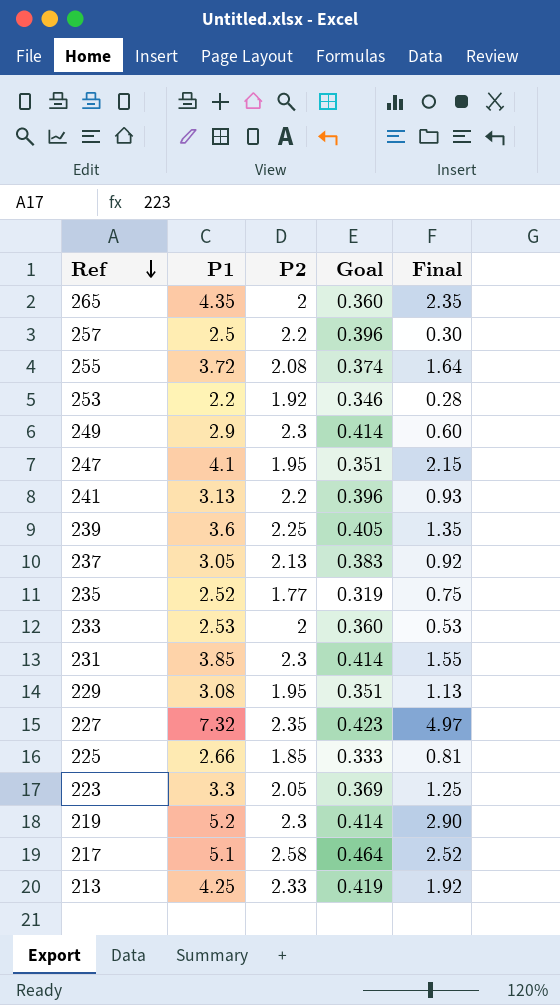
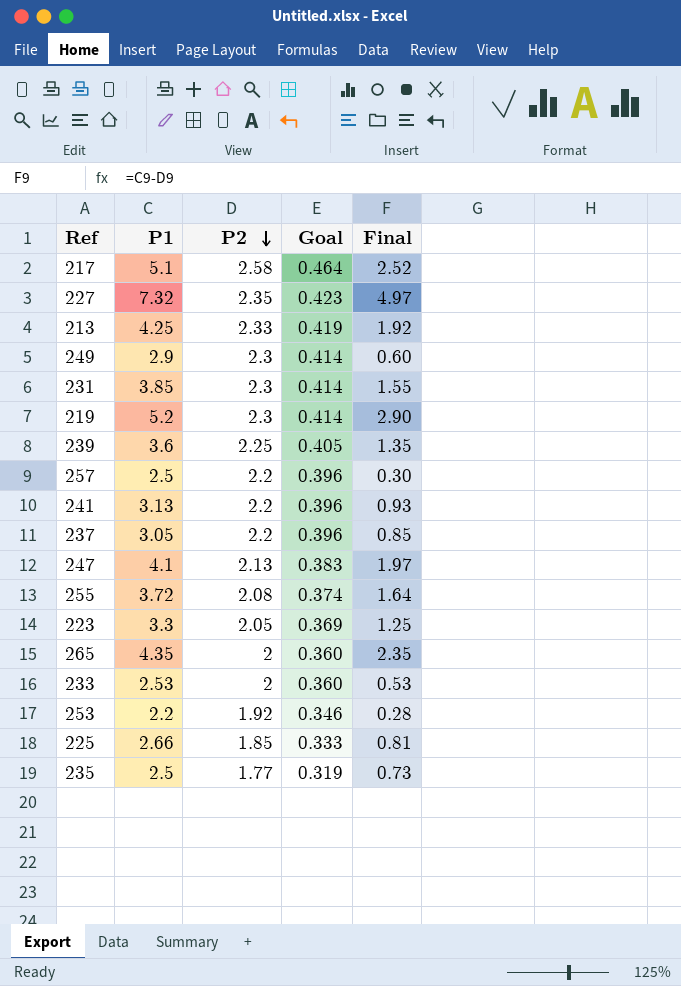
row order: Ref descending -> P2 descending
row 229: 3.08 | 1.95 | 0.351 | 1.13 -> none
237 | P2: 2.13 -> 2.2
237 | Goal: 0.383 -> 0.396
237 | Final: 0.92 -> 0.85
247 | P2: 1.95 -> 2.13
247 | Goal: 0.351 -> 0.383
247 | Final: 2.15 -> 1.97
235 | P1: 2.52 -> 2.5
235 | Final: 0.75 -> 0.73

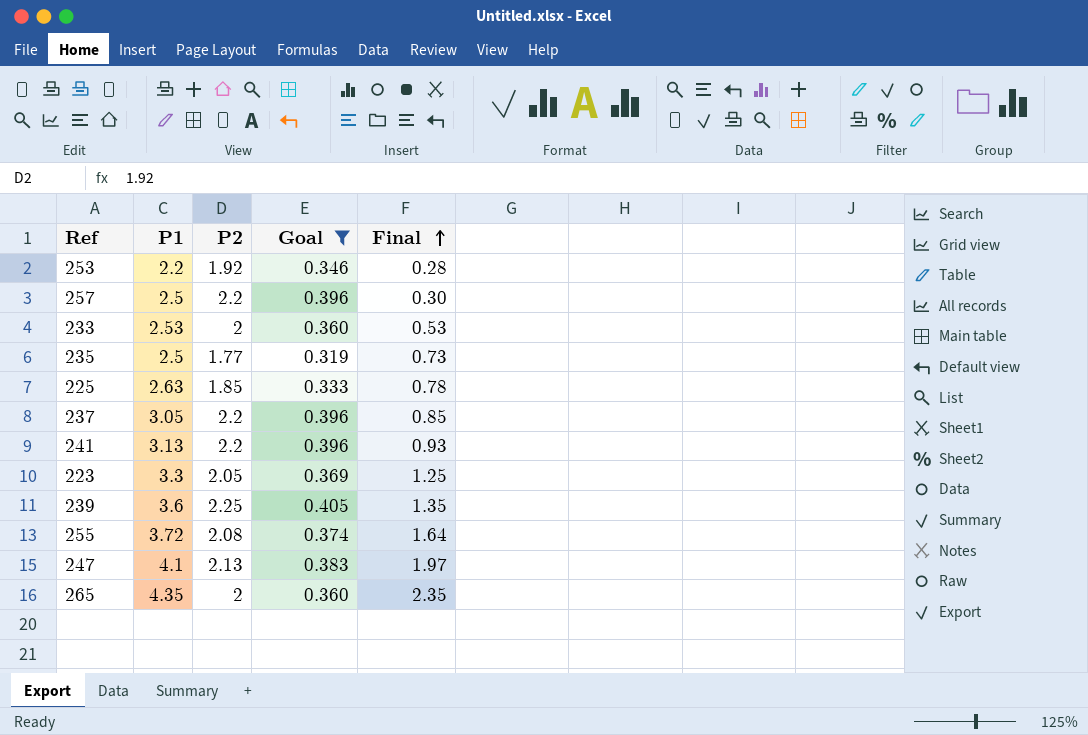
filter: none -> Goal <= 0.405
row order: P2 descending -> Final ascending
225 | P1: 2.66 -> 2.63
225 | Final: 0.81 -> 0.78

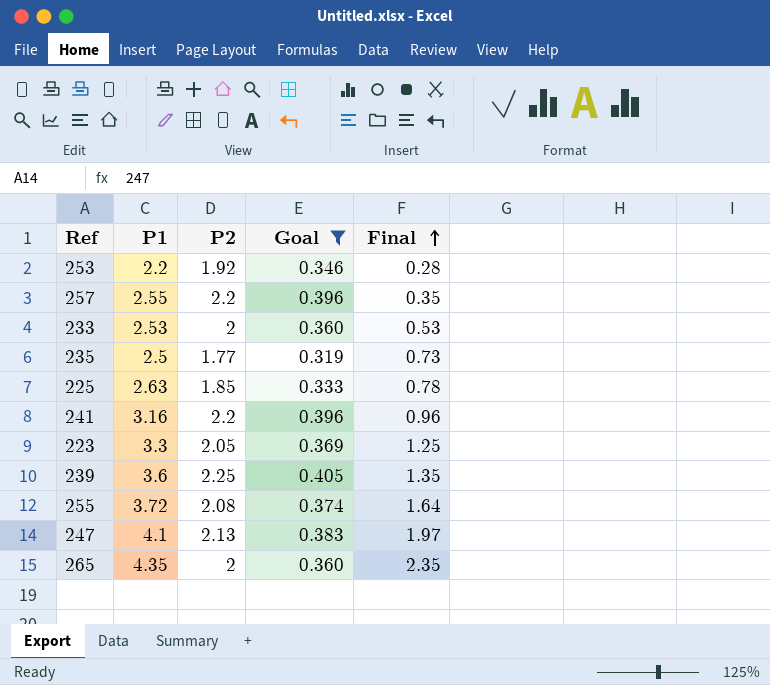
row 237: 3.05 | 2.2 | 0.396 | 0.85 -> none
257 | P1: 2.5 -> 2.55
257 | Final: 0.30 -> 0.35
241 | P1: 3.13 -> 3.16
241 | Final: 0.93 -> 0.96

